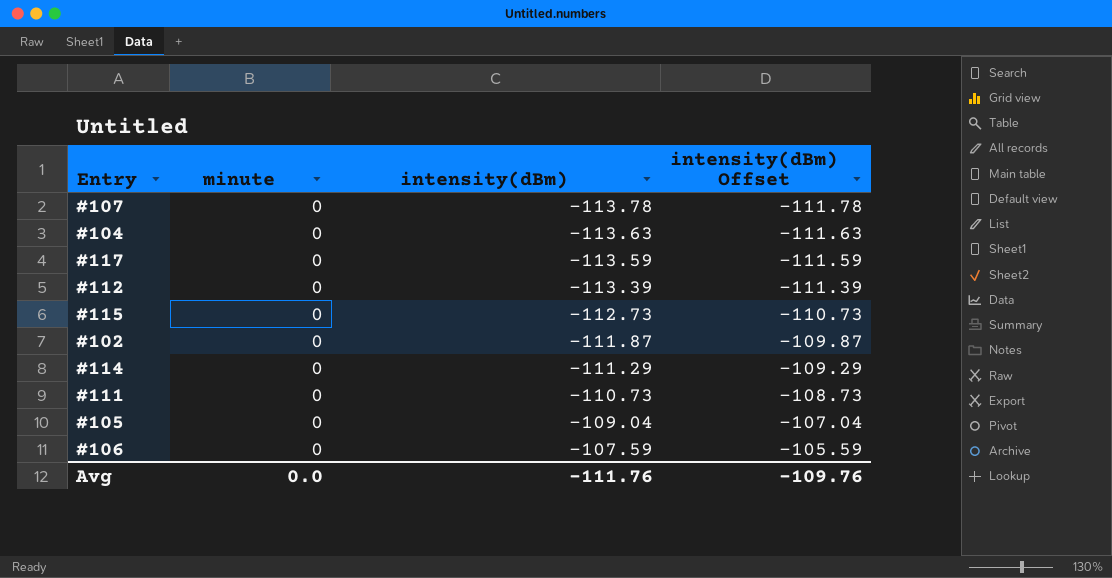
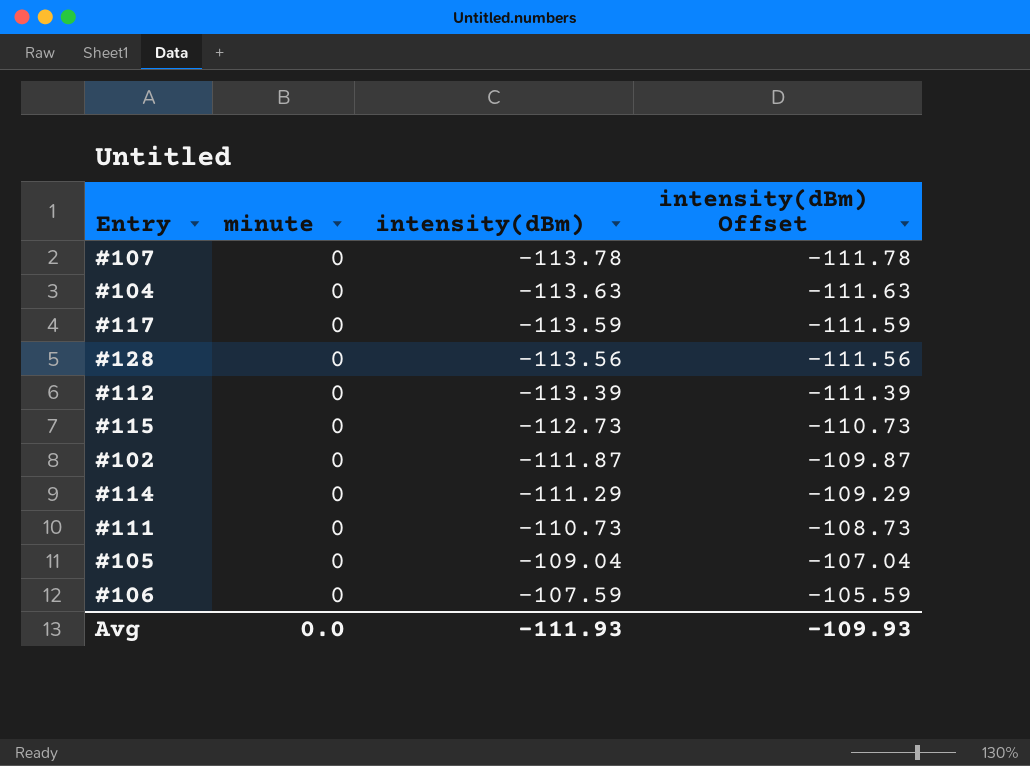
row #128: none -> 0 | -113.56 | -111.56
Avg | intensity(dBm): -111.76 -> -111.93
Avg | intensity(dBm) Offset: -109.76 -> -109.93

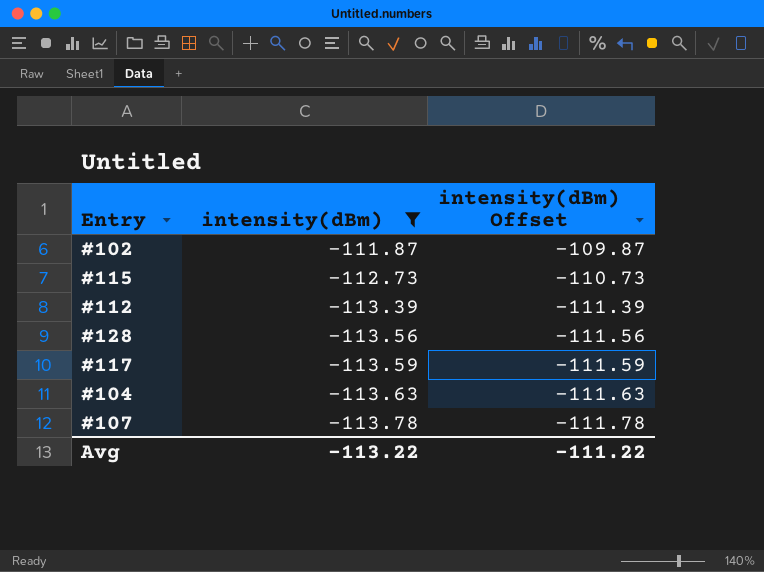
filter: none -> intensity(dBm) <= -111.87
row order: intensity(dBm) ascending -> intensity(dBm) descending
column minute | position: 2 -> none
Avg | intensity(dBm): -111.93 -> -113.22
Avg | intensity(dBm) Offset: -109.93 -> -111.22

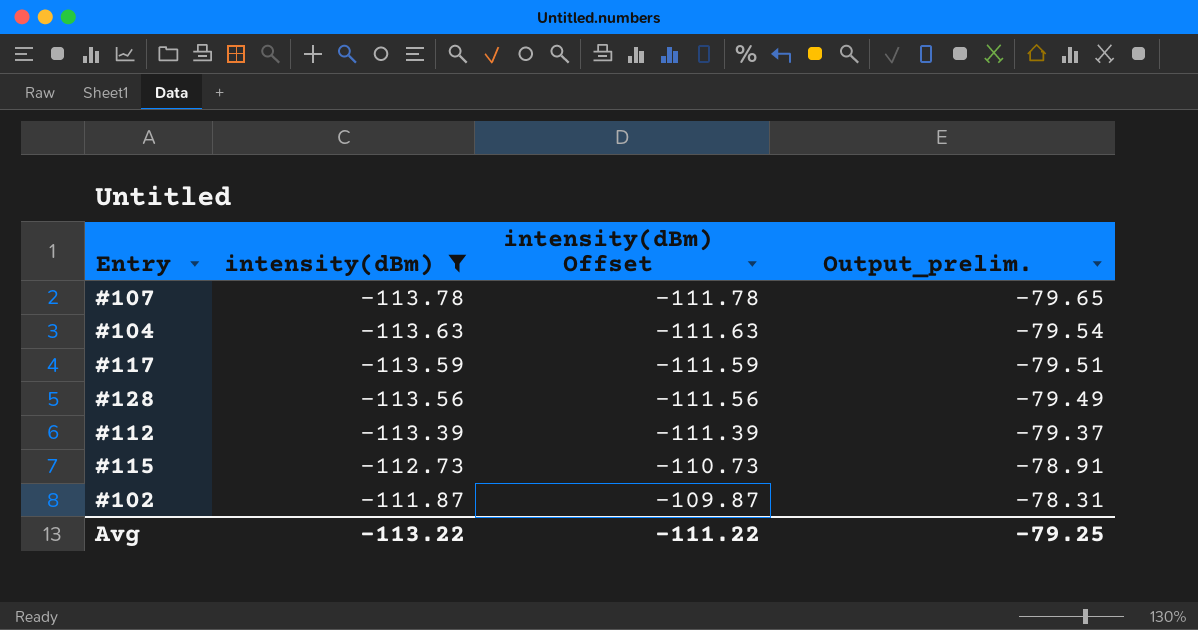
row order: intensity(dBm) descending -> intensity(dBm) ascending
column Output_prelim. | formula: none -> [intensity(dBm)] * 0.7

